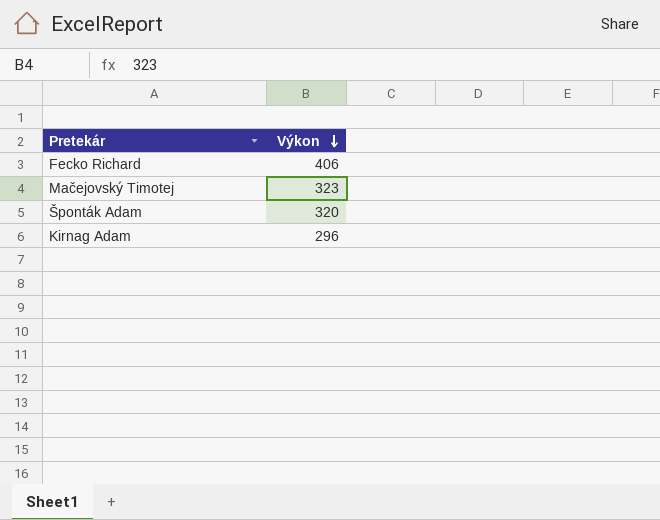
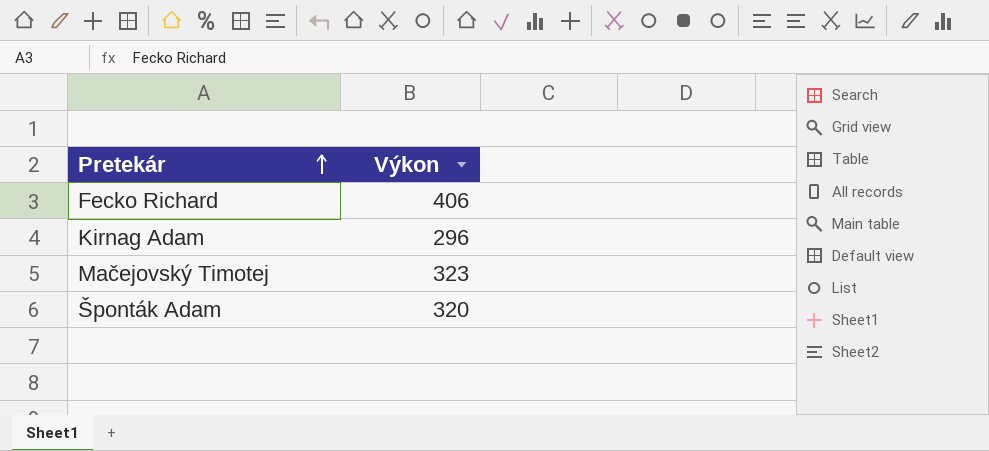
row order: Výkon descending -> Pretekár ascending

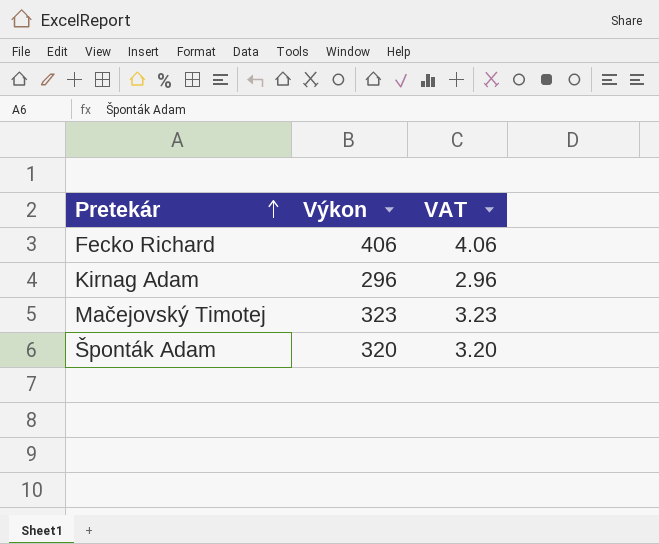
column VAT | formula: none -> [Výkon] * 0.01

